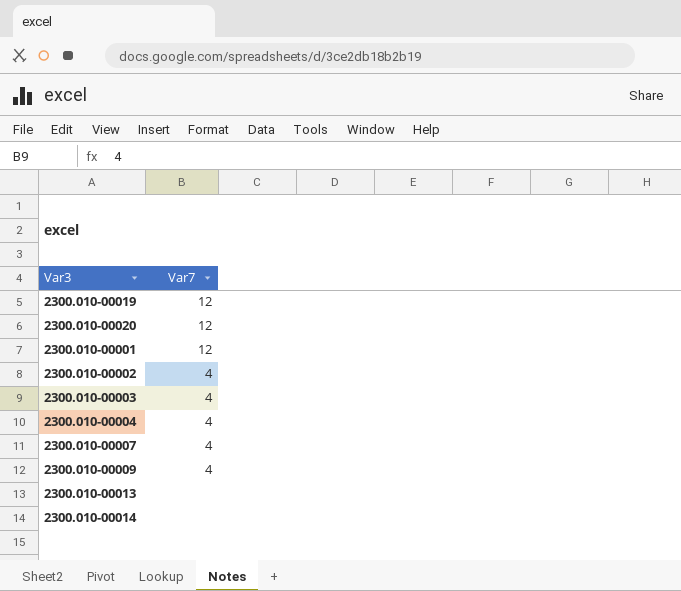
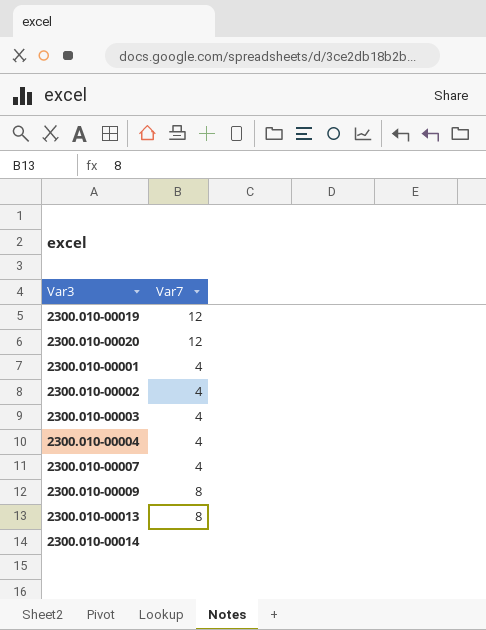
2300.010-00001 | Var7: 12 -> 4
2300.010-00009 | Var7: 4 -> 8
2300.010-00013 | Var7: none -> 8

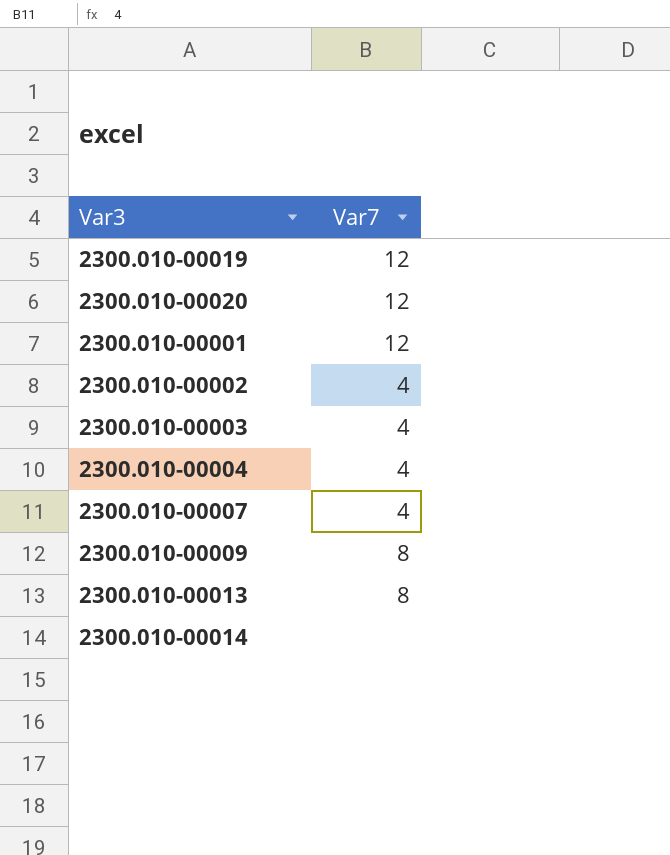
2300.010-00001 | Var7: 4 -> 12

